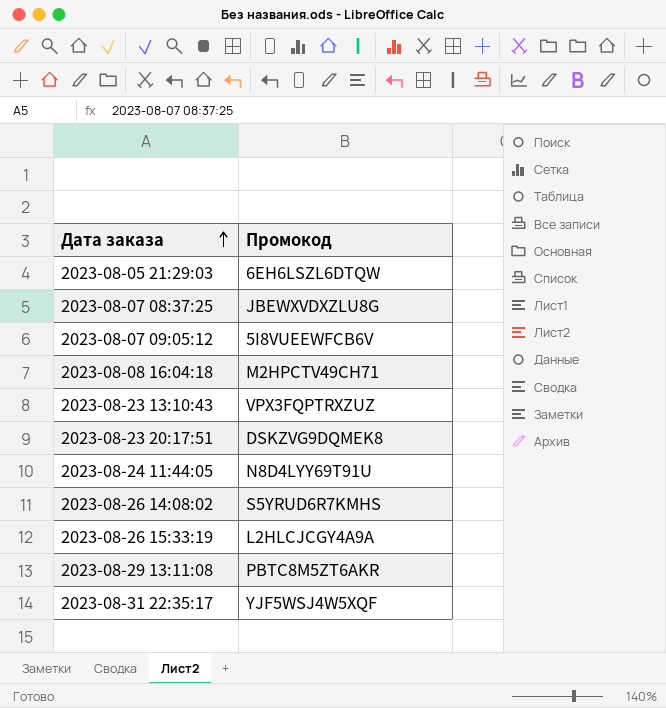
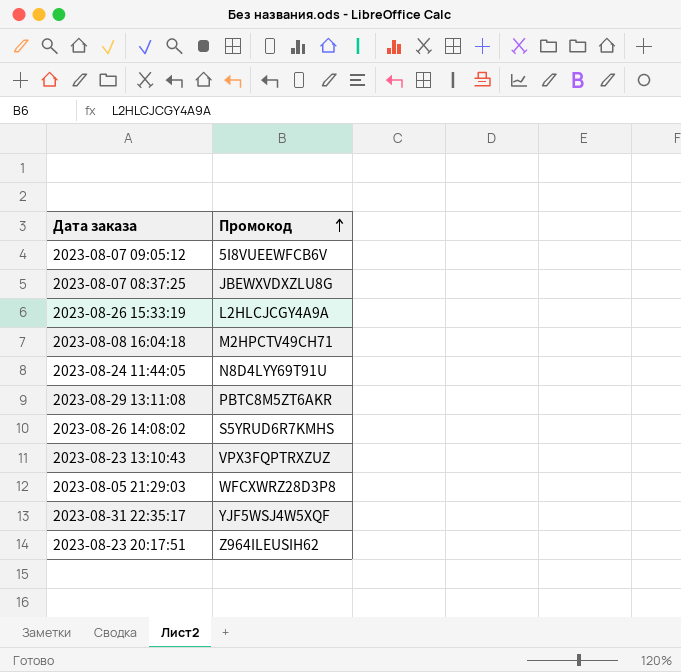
row order: Дата заказа ascending -> Промокод ascending
2023-08-05 21:29:03 | Промокод: 6EH6LSZL6DTQW -> WFCXWRZ28D3P8
2023-08-23 20:17:51 | Промокод: DSKZVG9DQMEK8 -> Z964ILEUSIH62

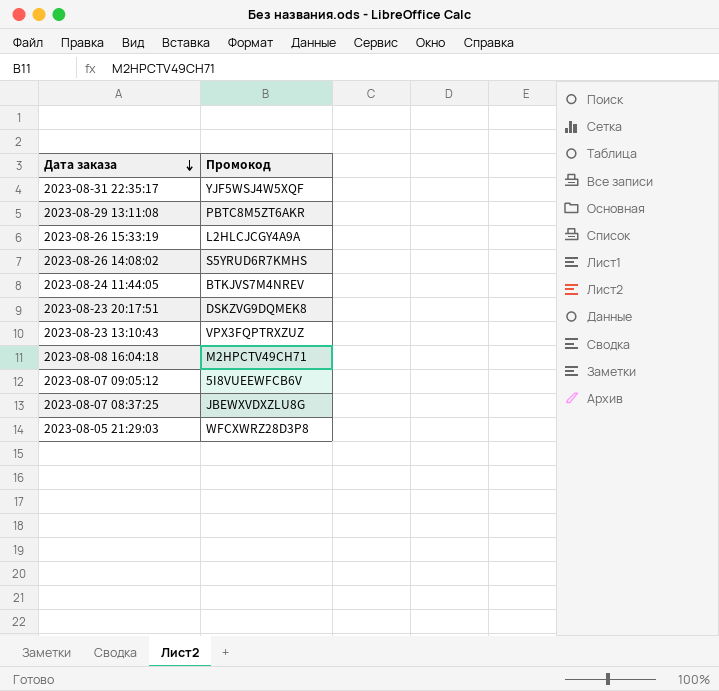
row order: Промокод ascending -> Дата заказа descending
2023-08-24 11:44:05 | Промокод: N8D4LYY69T91U -> BTKJVS7M4NREV
2023-08-23 20:17:51 | Промокод: Z964ILEUSIH62 -> DSKZVG9DQMEK8

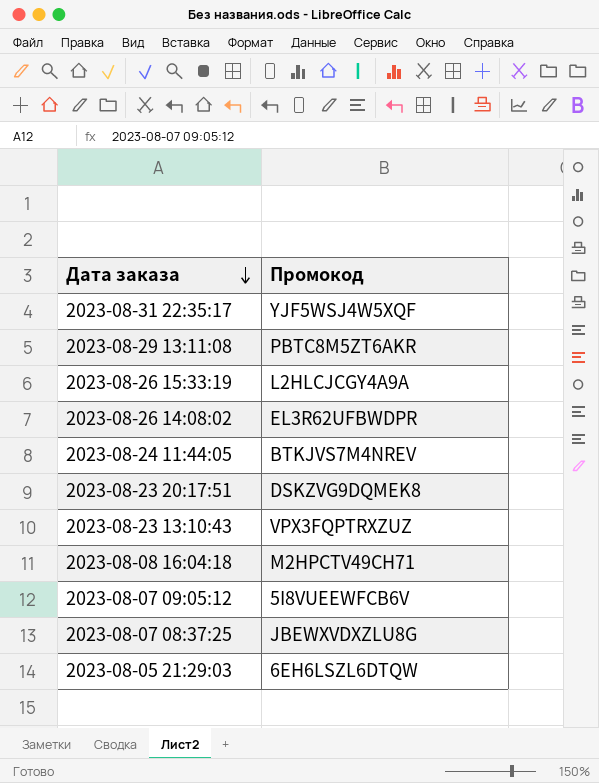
2023-08-26 14:08:02 | Промокод: S5YRUD6R7KMHS -> EL3R62UFBWDPR
2023-08-05 21:29:03 | Промокод: WFCXWRZ28D3P8 -> 6EH6LSZL6DTQW

